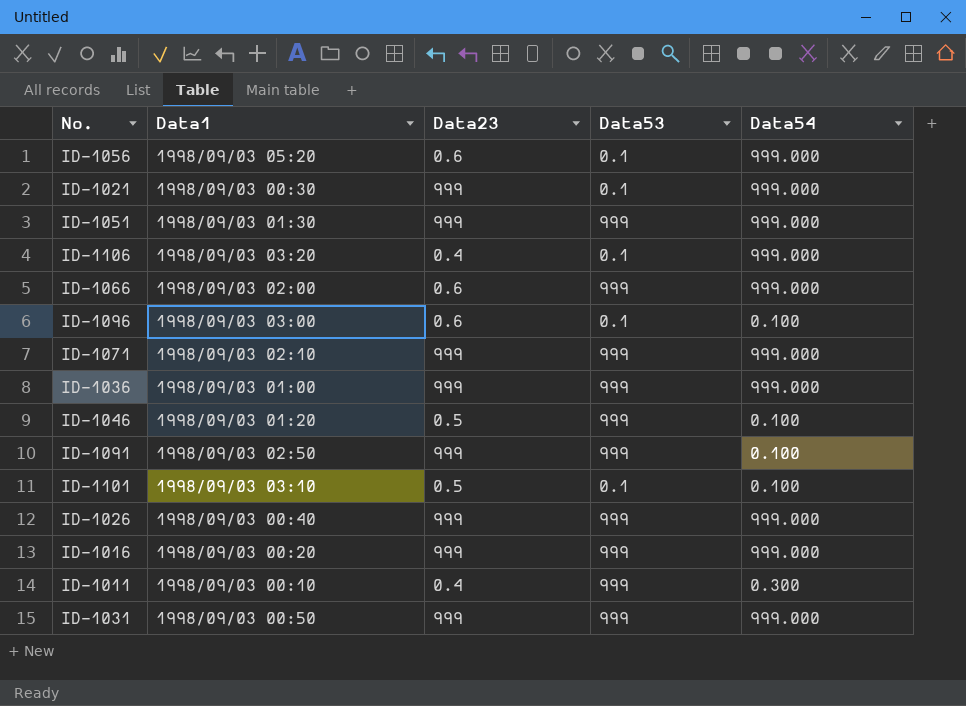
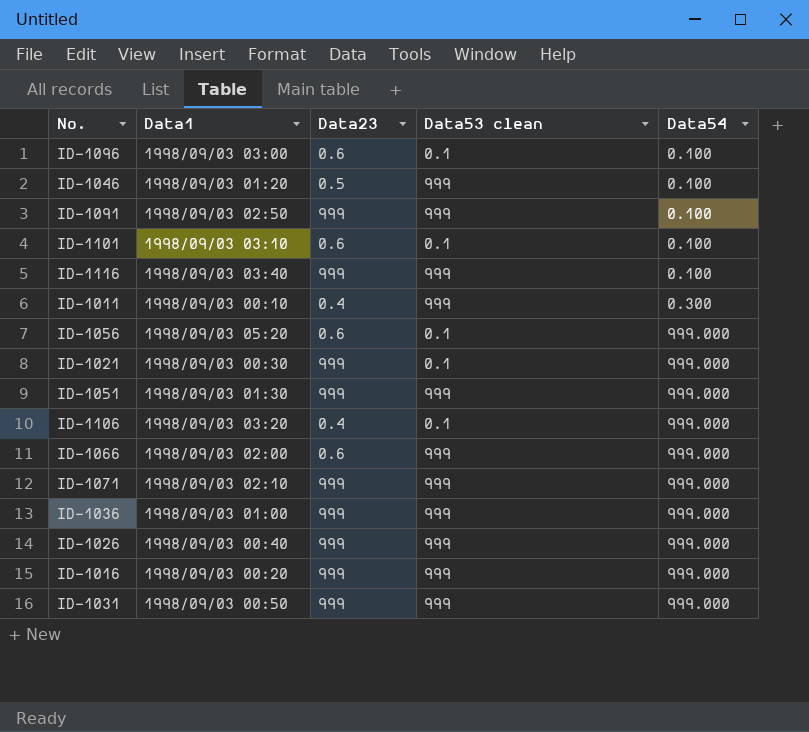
row order: none -> Data54 ascending
column name: Data53 -> Data53 clean
ID-1101 | Data23: 0.5 -> 0.6
row ID-1116: none -> 1998/09/03 03:40 | 999 | 999 | 0.100

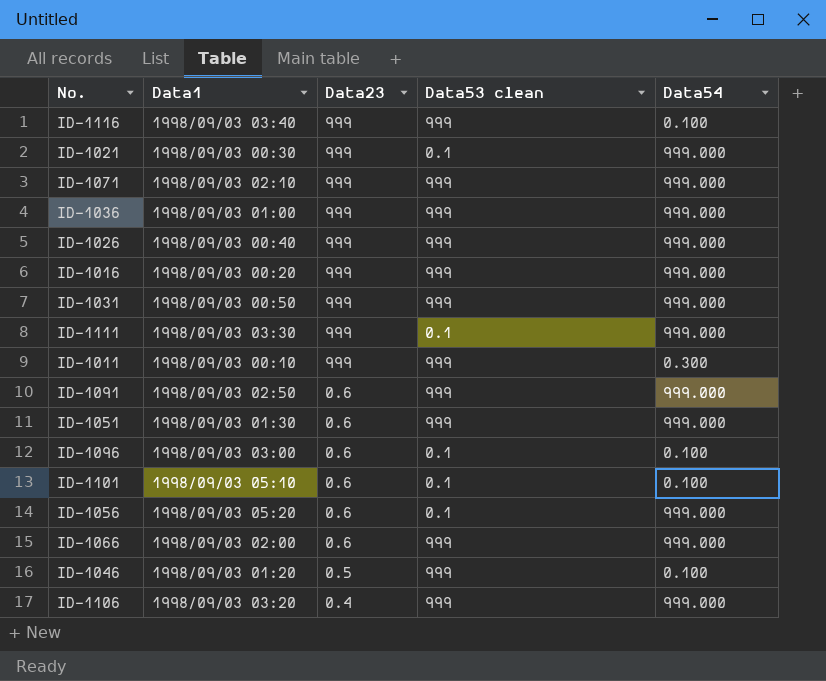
row order: Data54 ascending -> Data23 descending
row ID-1111: none -> 1998/09/03 03:30 | 999 | 0.1 | 999.000
ID-1011 | Data23: 0.4 -> 999
ID-1091 | Data23: 999 -> 0.6
ID-1091 | Data54: 0.100 -> 999.000
ID-1051 | Data23: 999 -> 0.6
ID-1101 | Data1: 1998/09/03 03:10 -> 1998/09/03 05:10
ID-1106 | Data53 clean: 0.1 -> 999

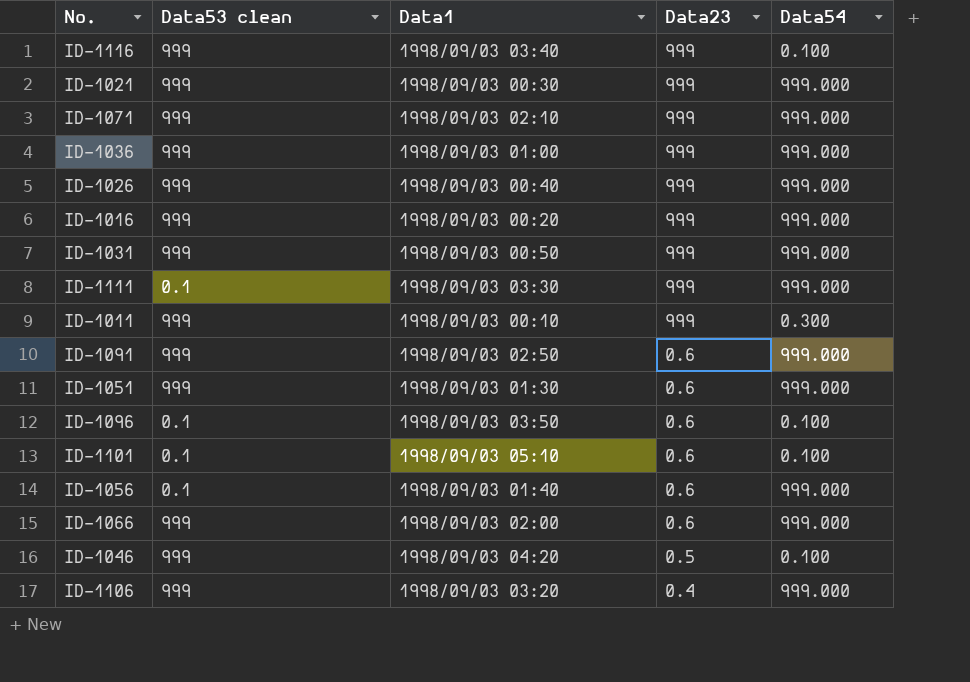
column Data53 clean | position: 4 -> 2
ID-1021 | Data53 clean: 0.1 -> 999
ID-1096 | Data1: 1998/09/03 03:00 -> 1998/09/03 03:50
ID-1056 | Data1: 1998/09/03 05:20 -> 1998/09/03 01:40
ID-1046 | Data1: 1998/09/03 01:20 -> 1998/09/03 04:20

